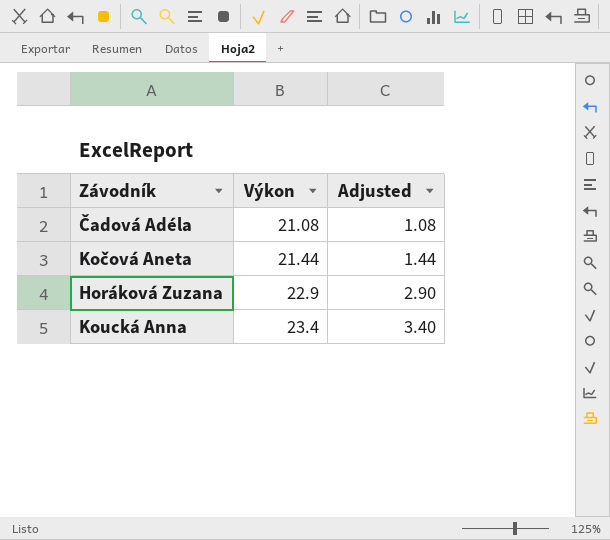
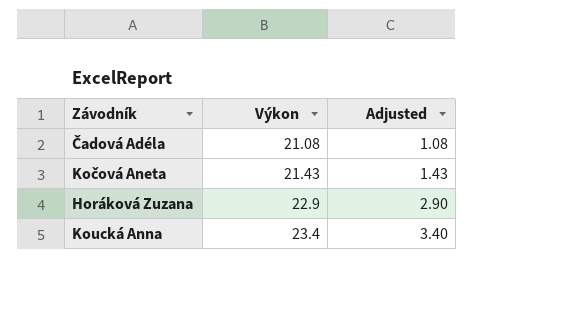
Kočová Aneta | Výkon: 21.44 -> 21.43
Kočová Aneta | Adjusted: 1.44 -> 1.43

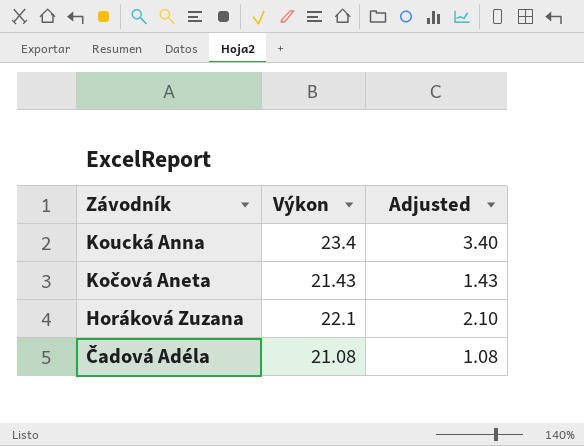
row order: Výkon ascending -> Závodník descending
Horáková Zuzana | Výkon: 22.9 -> 22.1
Horáková Zuzana | Adjusted: 2.90 -> 2.10

